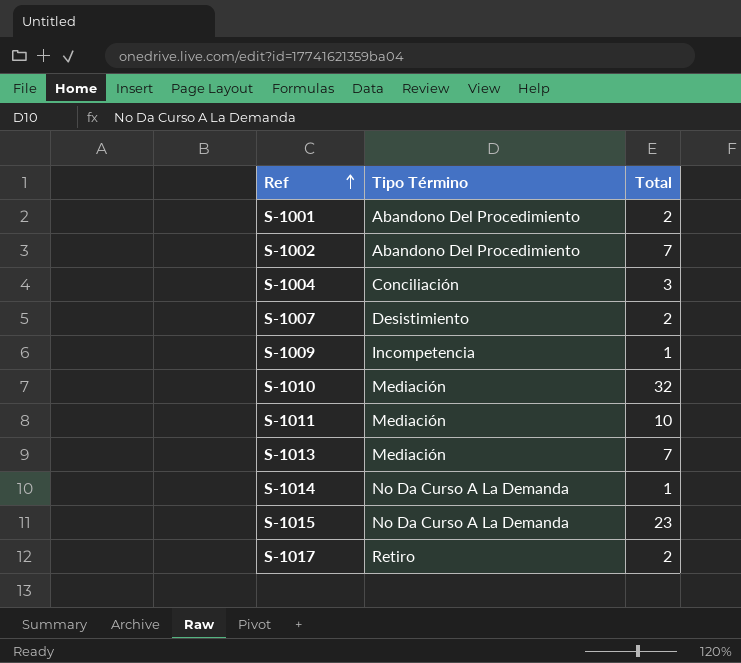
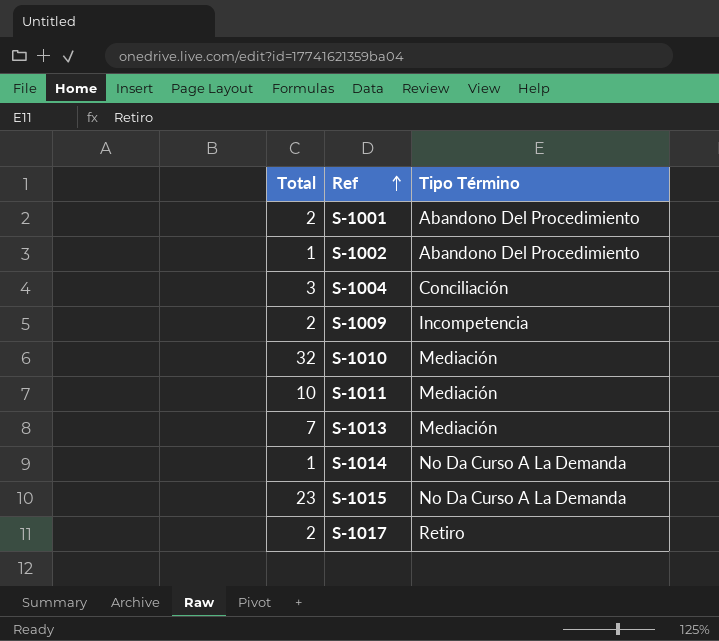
column Total | position: 3 -> 1
row S-1007: Desistimiento | 2 -> none
S-1002 | Total: 7 -> 1
S-1009 | Total: 1 -> 2

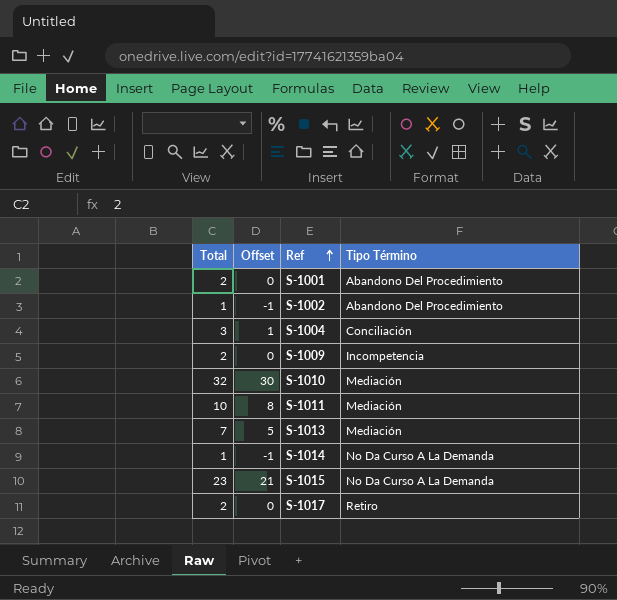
column Offset | formula: none -> [Total] - 2

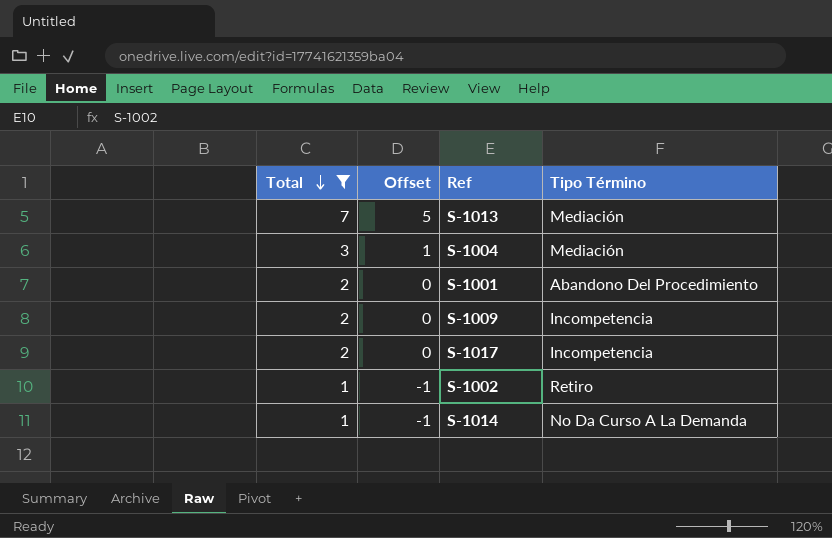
filter: none -> Total <= 7
row order: Ref ascending -> Total descending
S-1004 | Tipo Término: Conciliación -> Mediación
S-1017 | Tipo Término: Retiro -> Incompetencia
S-1002 | Tipo Término: Abandono Del Procedimiento -> Retiro

